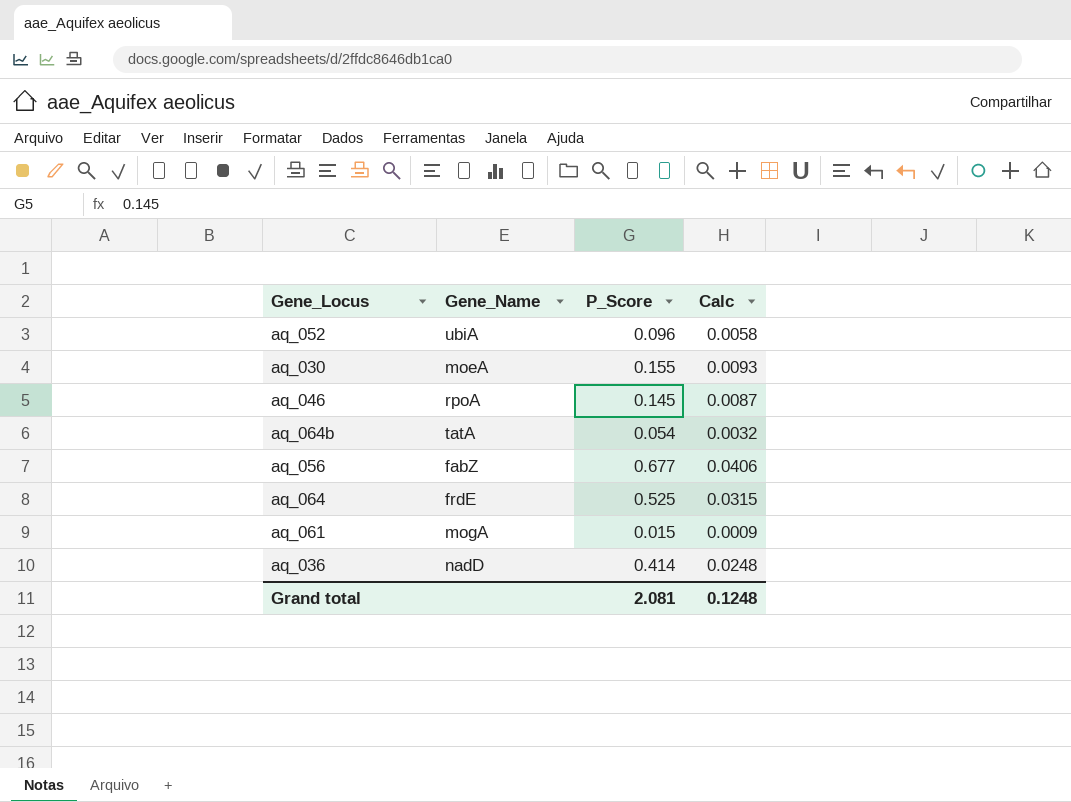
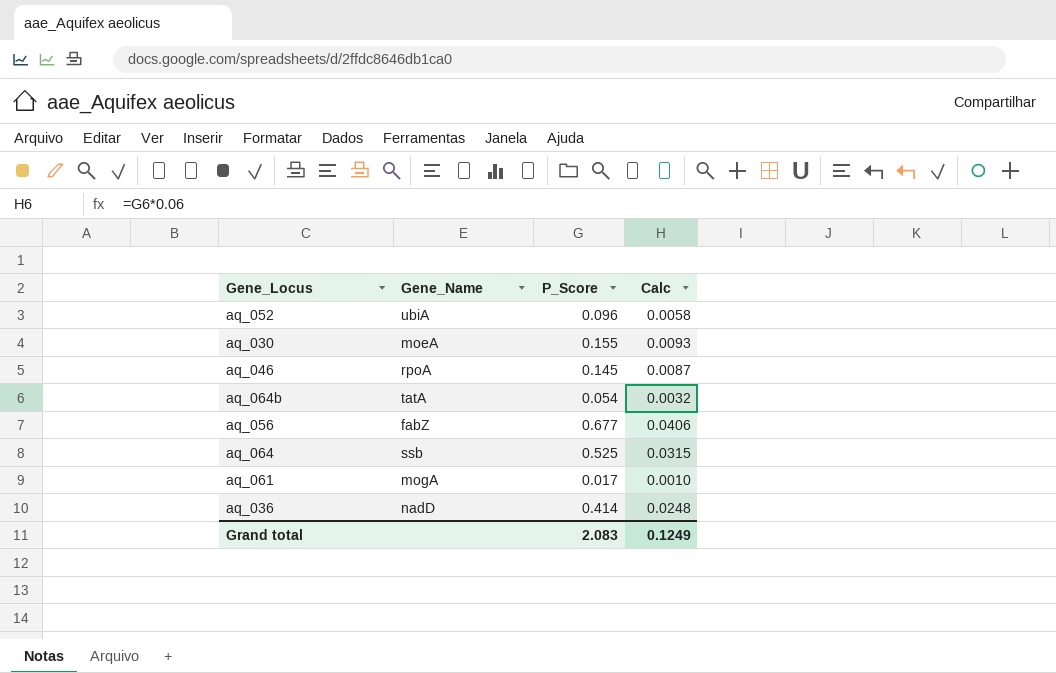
aq_064 | Gene_Name: frdE -> ssb
aq_061 | P_Score: 0.015 -> 0.017
aq_061 | Calc: 0.0009 -> 0.0010
Grand total | P_Score: 2.081 -> 2.083
Grand total | Calc: 0.1248 -> 0.1249

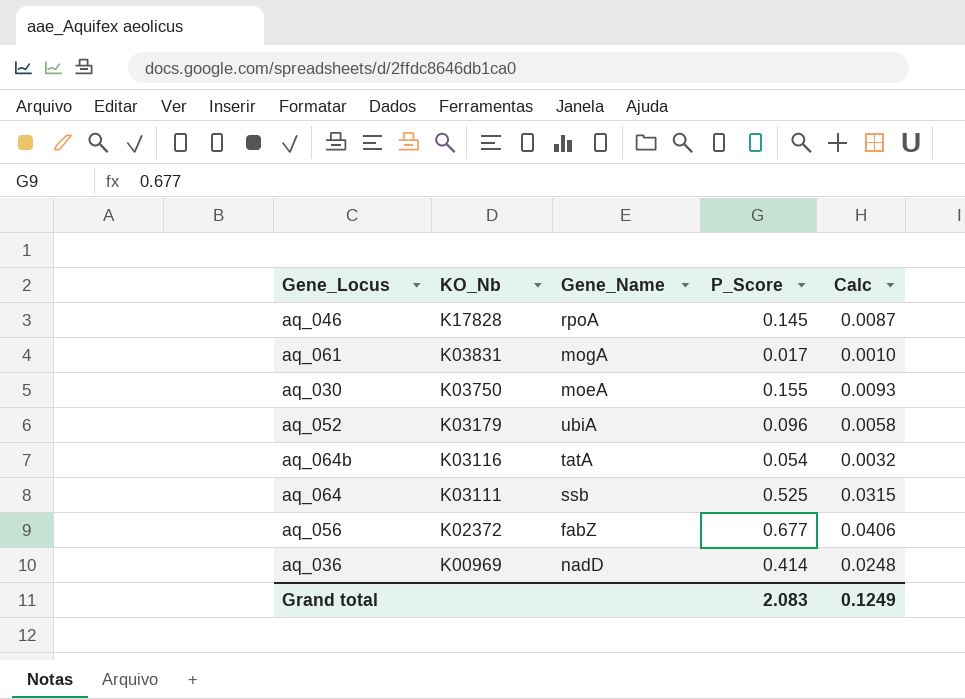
row order: none -> KO_Nb descending
column KO_Nb | position: none -> 2

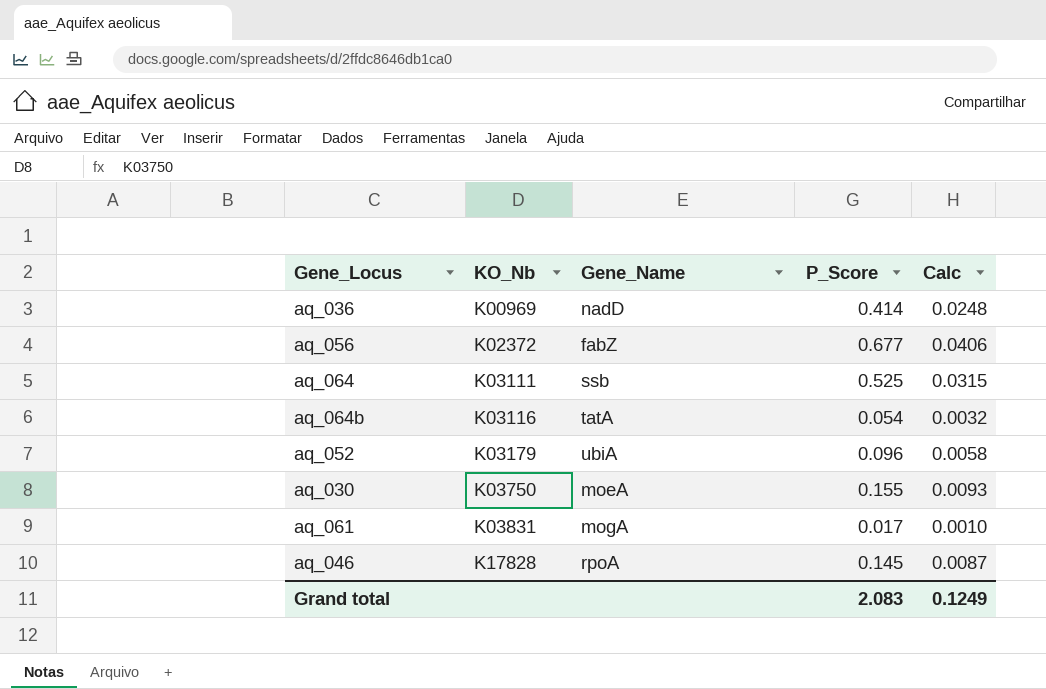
row order: KO_Nb descending -> KO_Nb ascending

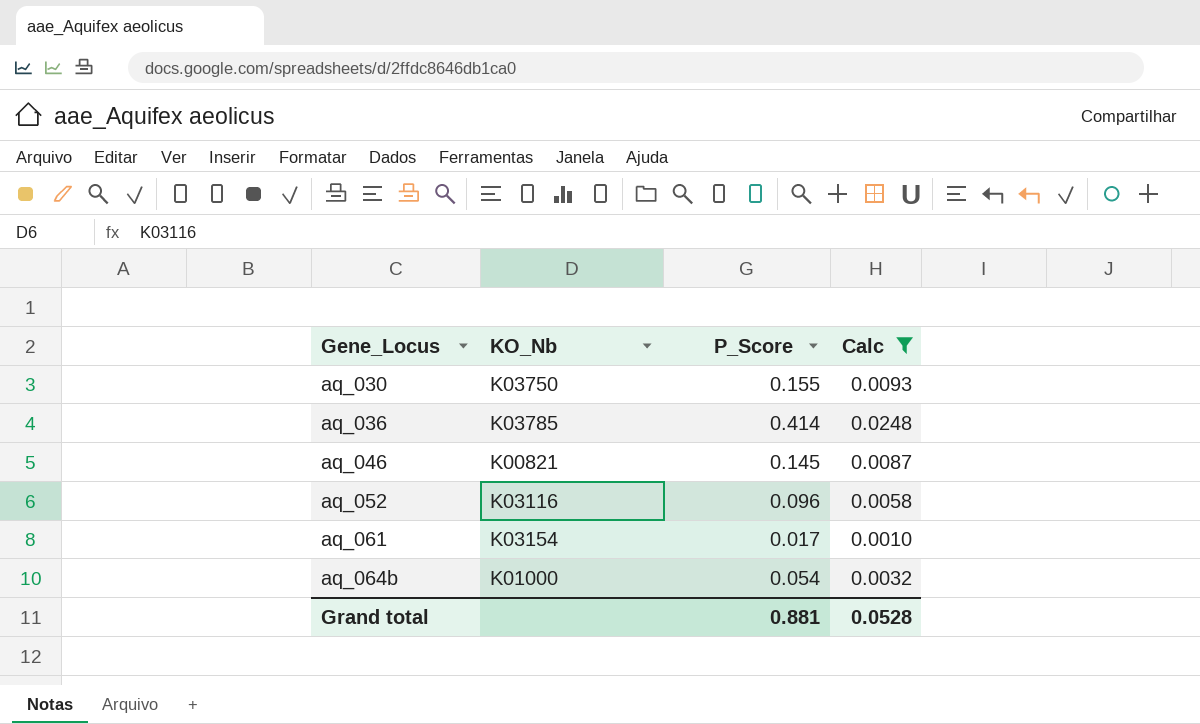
filter: none -> Calc <= 0.0248
row order: KO_Nb ascending -> Gene_Locus ascending
column Gene_Name | position: 3 -> none
aq_036 | KO_Nb: K00969 -> K03785
aq_046 | KO_Nb: K17828 -> K00821
aq_052 | KO_Nb: K03179 -> K03116
aq_061 | KO_Nb: K03831 -> K03154
aq_064b | KO_Nb: K03116 -> K01000
Grand total | P_Score: 2.083 -> 0.881
Grand total | Calc: 0.1249 -> 0.0528

